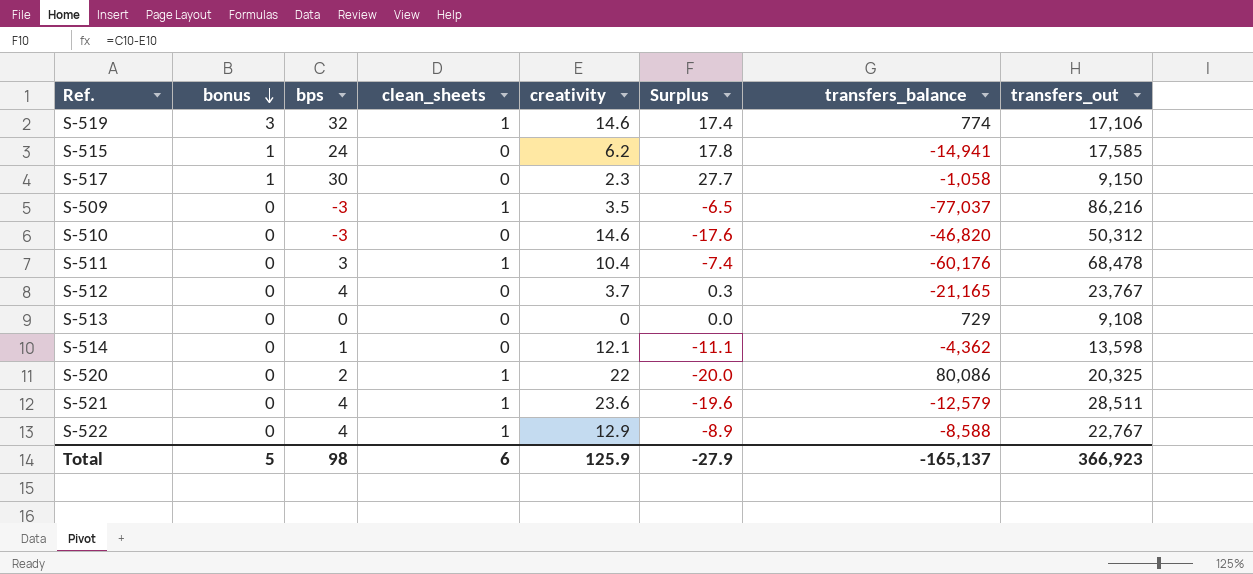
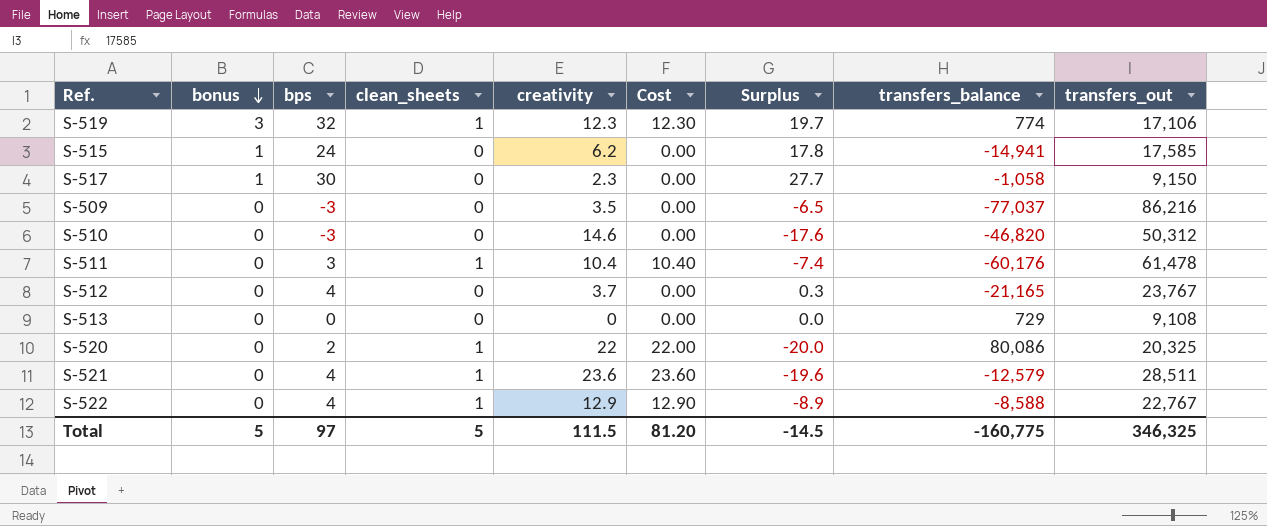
column Cost | formula: none -> [clean_sheets] * [creativity]
row S-514: 0 | 1 | 0 | 12.1 | -11.1 | -4,362 | 13,598 -> none
S-519 | creativity: 14.6 -> 12.3
S-519 | Surplus: 17.4 -> 19.7
S-509 | clean_sheets: 1 -> 0
S-511 | transfers_out: 68,478 -> 61,478
Total | bps: 98 -> 97
Total | clean_sheets: 6 -> 5
Total | creativity: 125.9 -> 111.5
Total | Surplus: -27.9 -> -14.5
Total | transfers_balance: -165,137 -> -160,775
Total | transfers_out: 366,923 -> 346,325

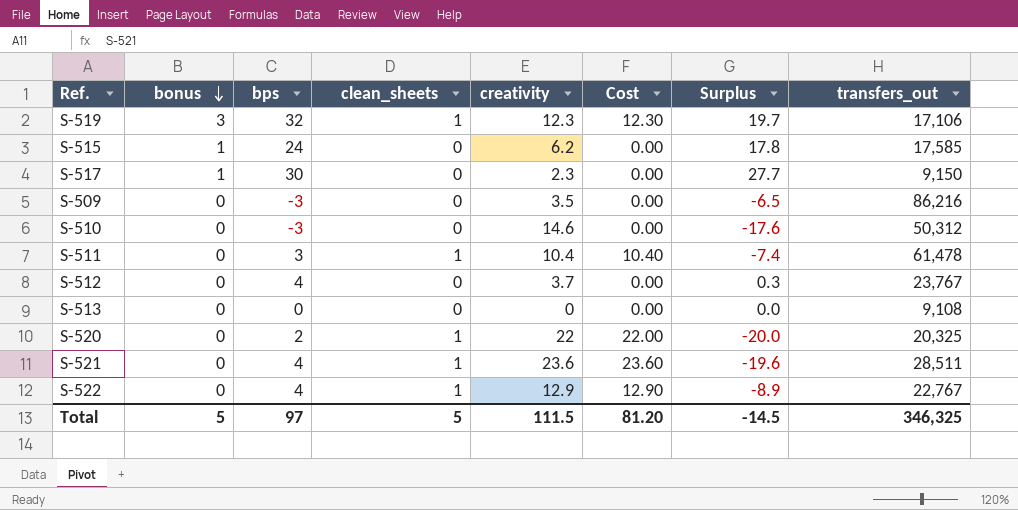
column transfers_balance | position: 8 -> none

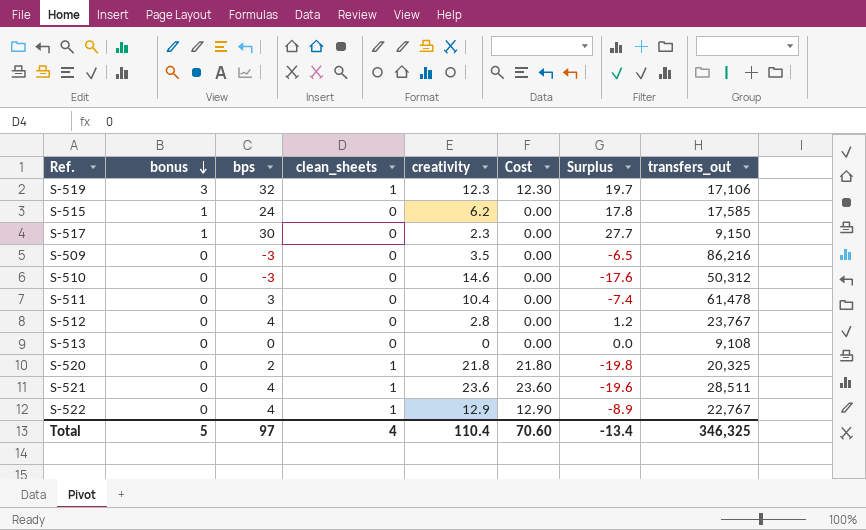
S-511 | clean_sheets: 1 -> 0
S-511 | Cost: 10.40 -> 0.00
S-512 | creativity: 3.7 -> 2.8
S-512 | Surplus: 0.3 -> 1.2
S-520 | creativity: 22 -> 21.8
S-520 | Cost: 22.00 -> 21.80
S-520 | Surplus: -20.0 -> -19.8
Total | clean_sheets: 5 -> 4
Total | creativity: 111.5 -> 110.4
Total | Cost: 81.20 -> 70.60
Total | Surplus: -14.5 -> -13.4

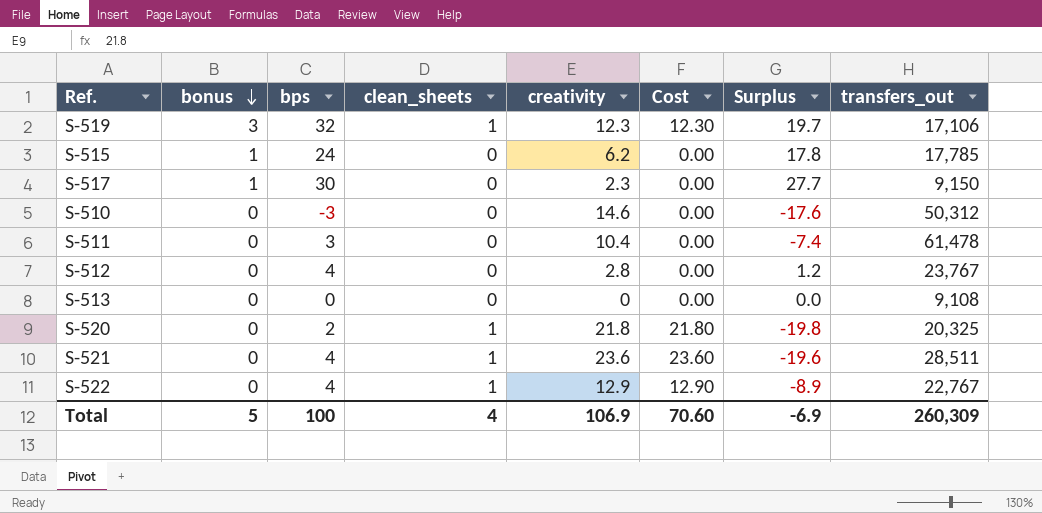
row S-509: 0 | -3 | 0 | 3.5 | 0.00 | -6.5 | 86,216 -> none
S-515 | transfers_out: 17,585 -> 17,785
Total | bps: 97 -> 100
Total | creativity: 110.4 -> 106.9
Total | Surplus: -13.4 -> -6.9
Total | transfers_out: 346,325 -> 260,309

